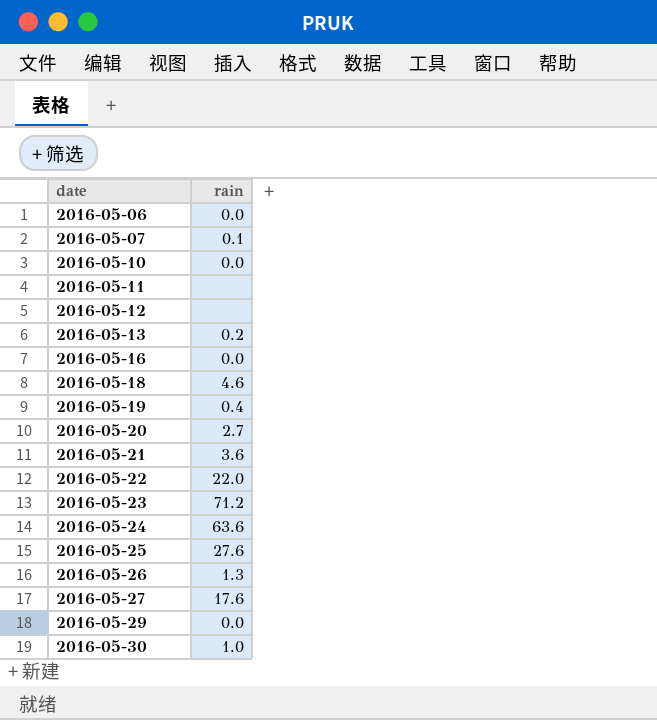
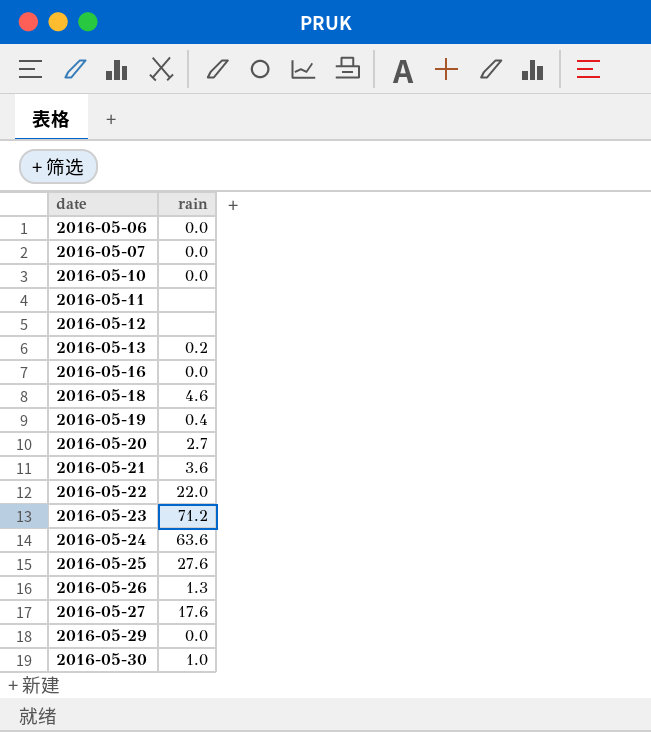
2016-05-07 | rain: 0.1 -> 0.0

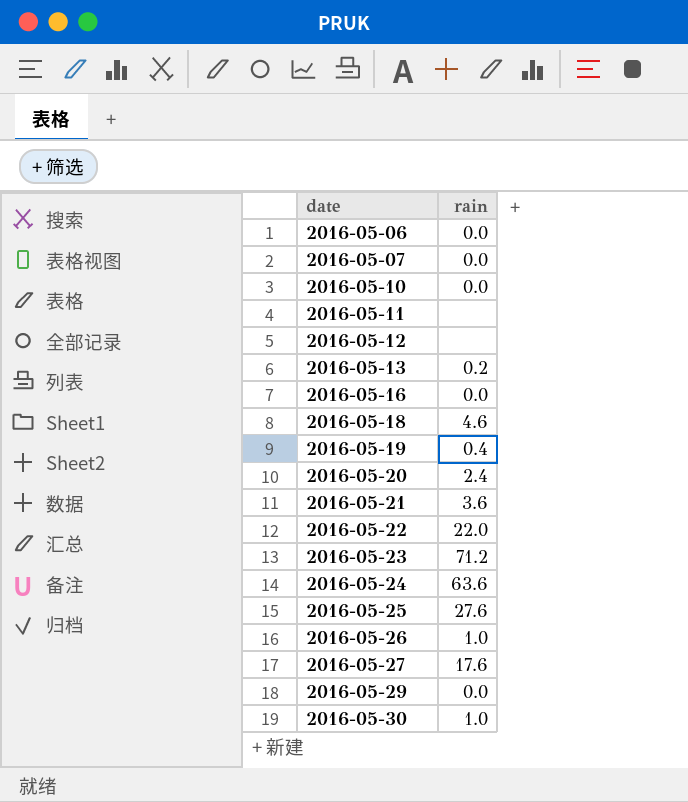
2016-05-20 | rain: 2.7 -> 2.4
2016-05-26 | rain: 1.3 -> 1.0

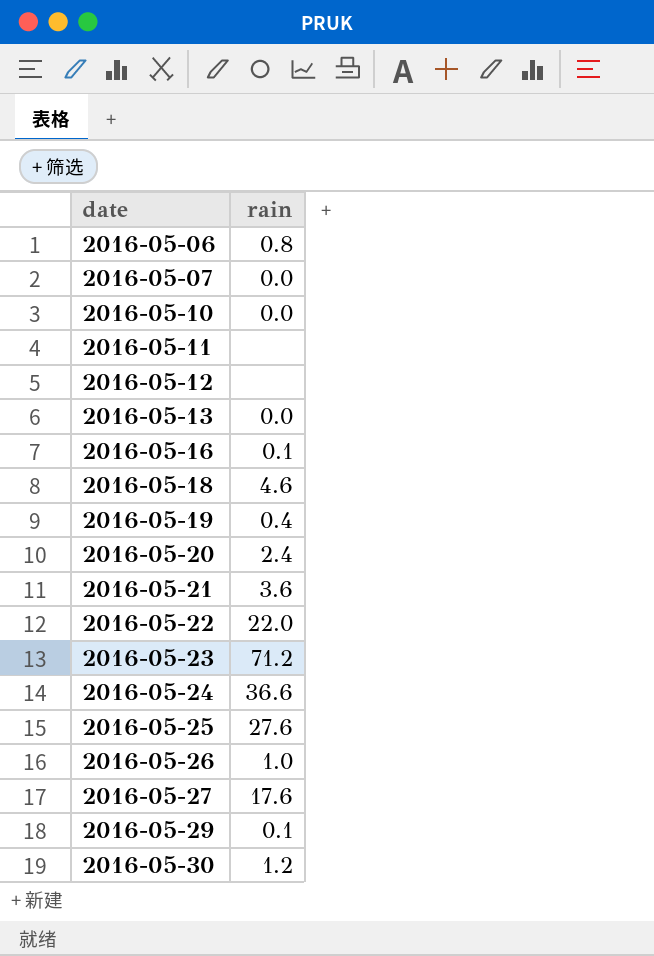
2016-05-06 | rain: 0.0 -> 0.8
2016-05-13 | rain: 0.2 -> 0.0
2016-05-16 | rain: 0.0 -> 0.1
2016-05-24 | rain: 63.6 -> 36.6
2016-05-29 | rain: 0.0 -> 0.1
2016-05-30 | rain: 1.0 -> 1.2

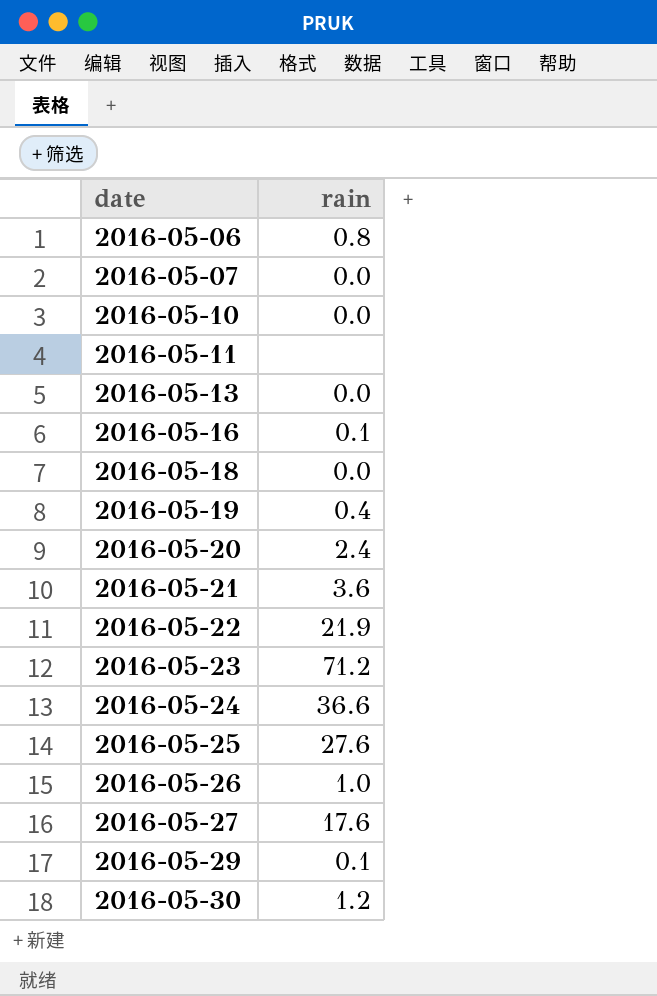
row 2016-05-12: none -> none
2016-05-18 | rain: 4.6 -> 0.0
2016-05-22 | rain: 22.0 -> 21.9

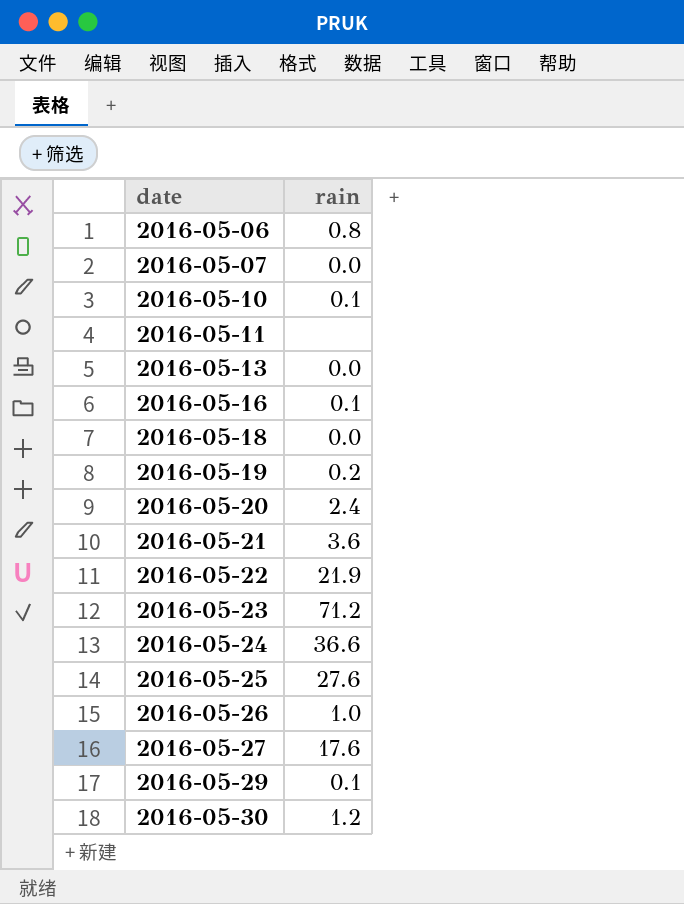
2016-05-10 | rain: 0.0 -> 0.1
2016-05-19 | rain: 0.4 -> 0.2

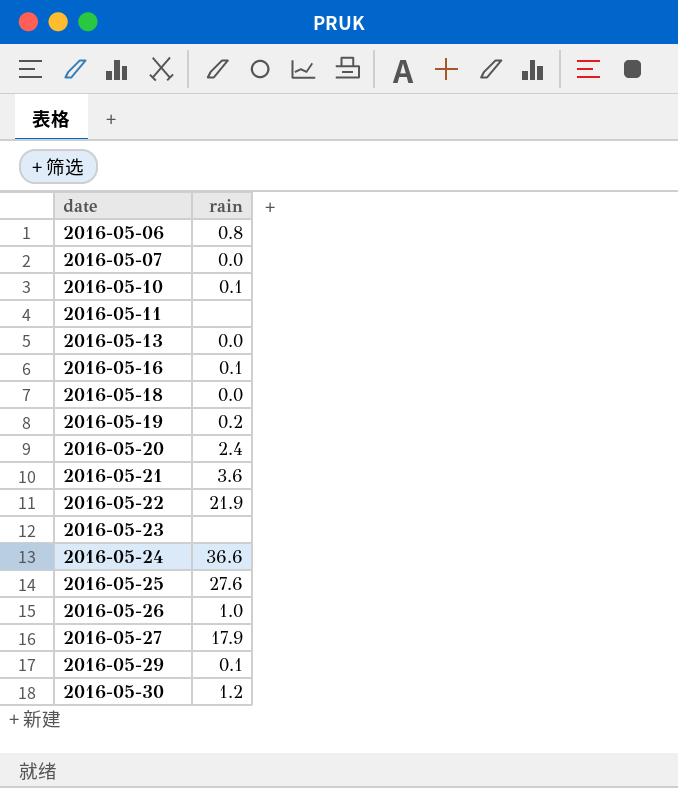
2016-05-23 | rain: 71.2 -> none
2016-05-27 | rain: 17.6 -> 17.9

